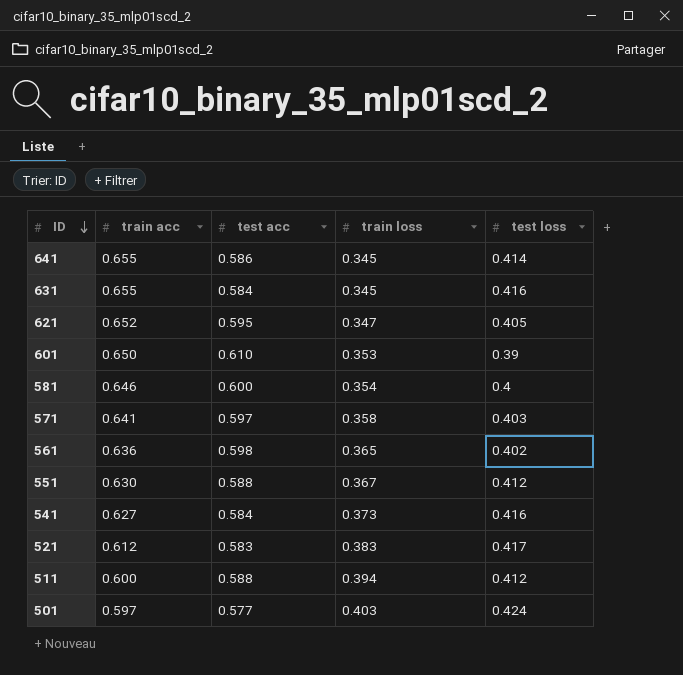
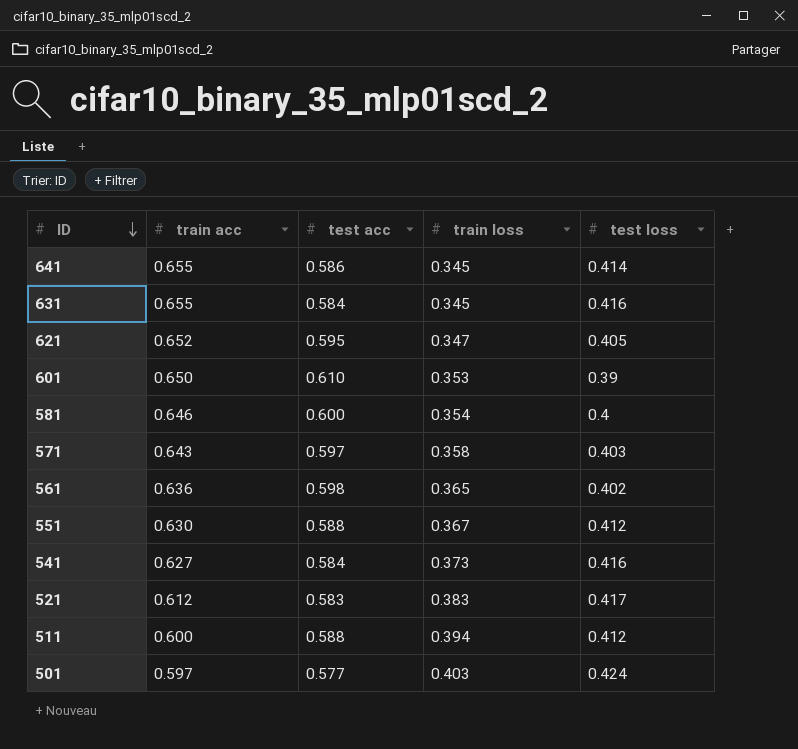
571 | train acc: 0.641 -> 0.643

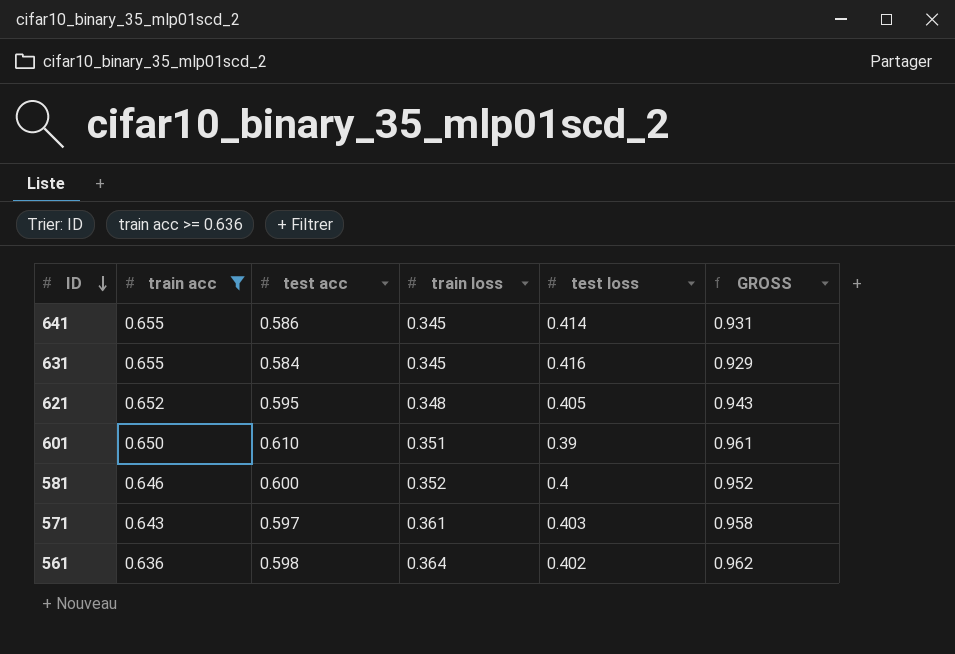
filter: none -> train acc >= 0.636
column GROSS | formula: none -> [test acc] + [train loss]
621 | train loss: 0.347 -> 0.348
601 | train loss: 0.353 -> 0.351
581 | train loss: 0.354 -> 0.352
571 | train loss: 0.358 -> 0.361
561 | train loss: 0.365 -> 0.364

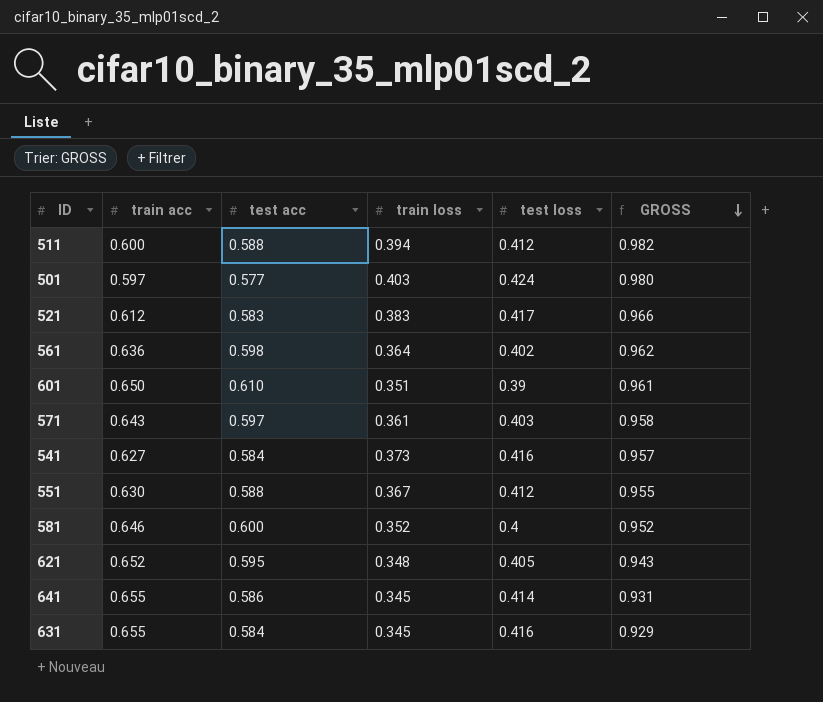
filter: train acc >= 0.636 -> none
row order: ID descending -> GROSS descending

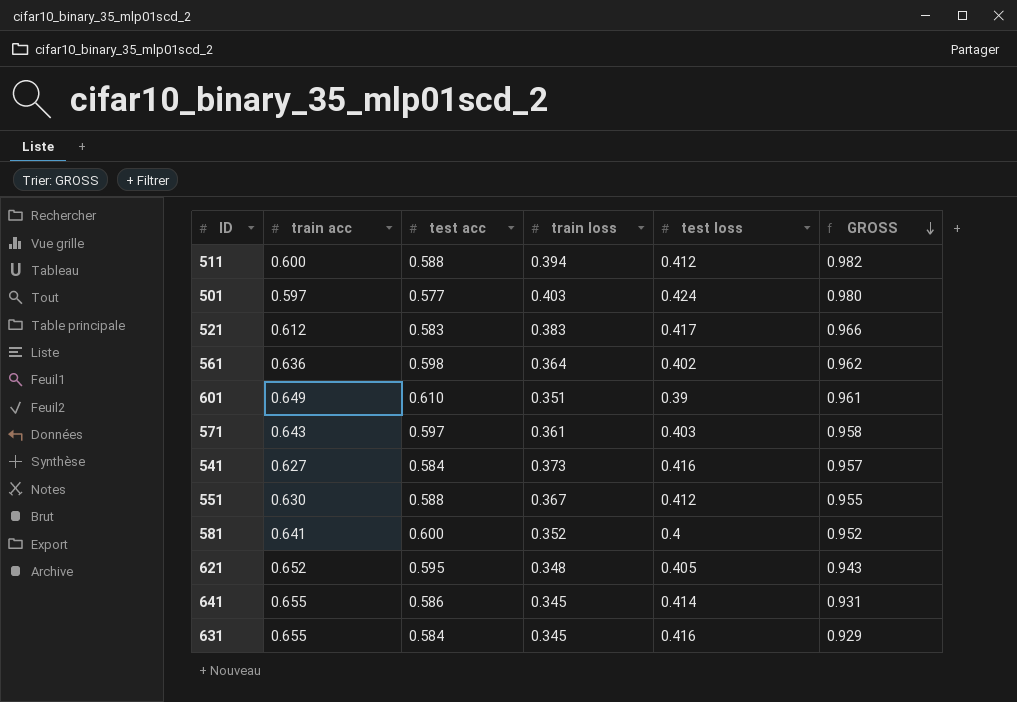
601 | train acc: 0.650 -> 0.649
581 | train acc: 0.646 -> 0.641

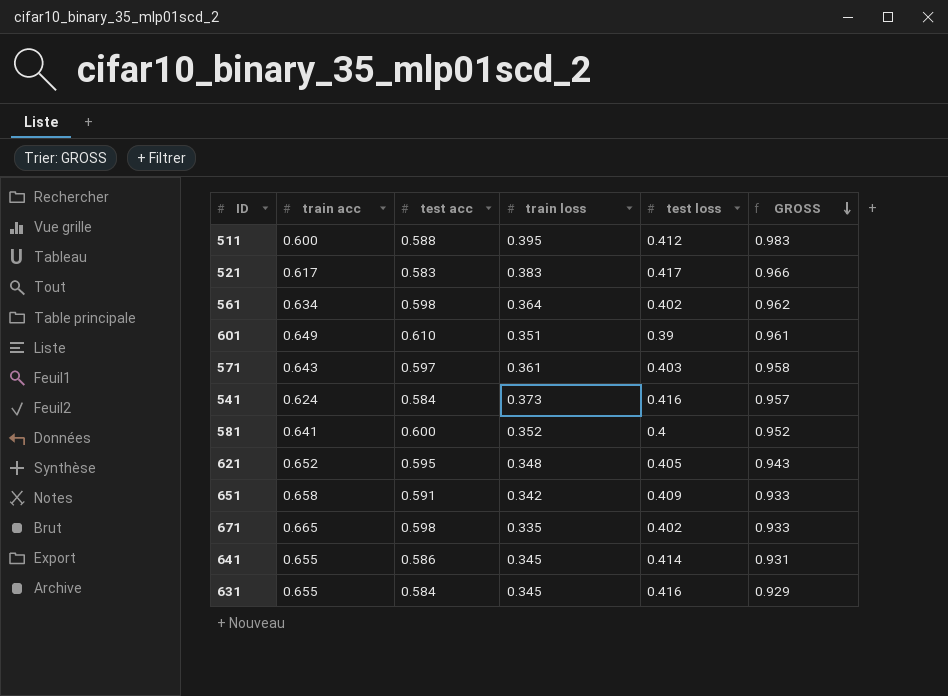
row 501: 0.597 | 0.577 | 0.403 | 0.424 | 0.980 -> none
row 551: 0.630 | 0.588 | 0.367 | 0.412 | 0.955 -> none
511 | train loss: 0.394 -> 0.395
511 | GROSS: 0.982 -> 0.983
521 | train acc: 0.612 -> 0.617
561 | train acc: 0.636 -> 0.634
541 | train acc: 0.627 -> 0.624
row 651: none -> 0.658 | 0.591 | 0.342 | 0.409 | 0.933
row 671: none -> 0.665 | 0.598 | 0.335 | 0.402 | 0.933

